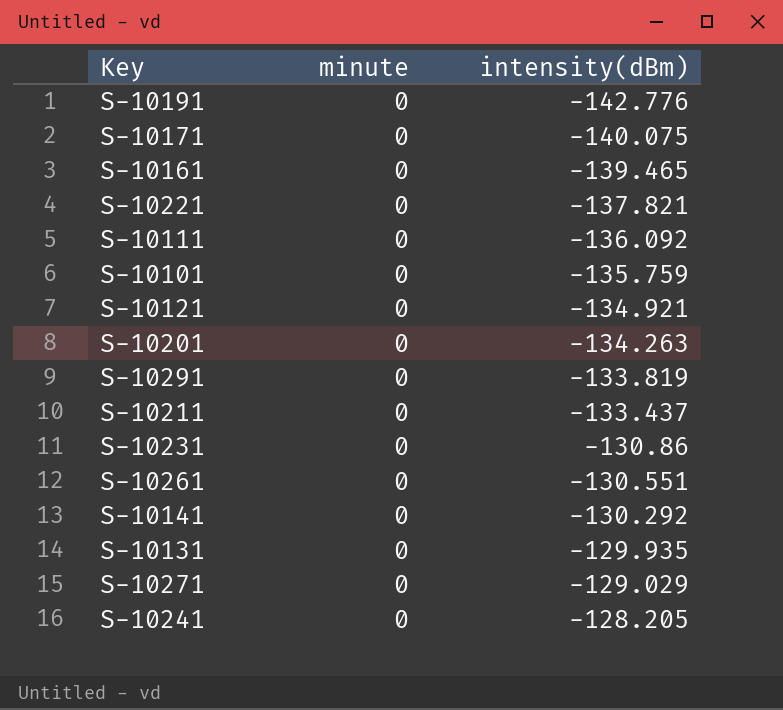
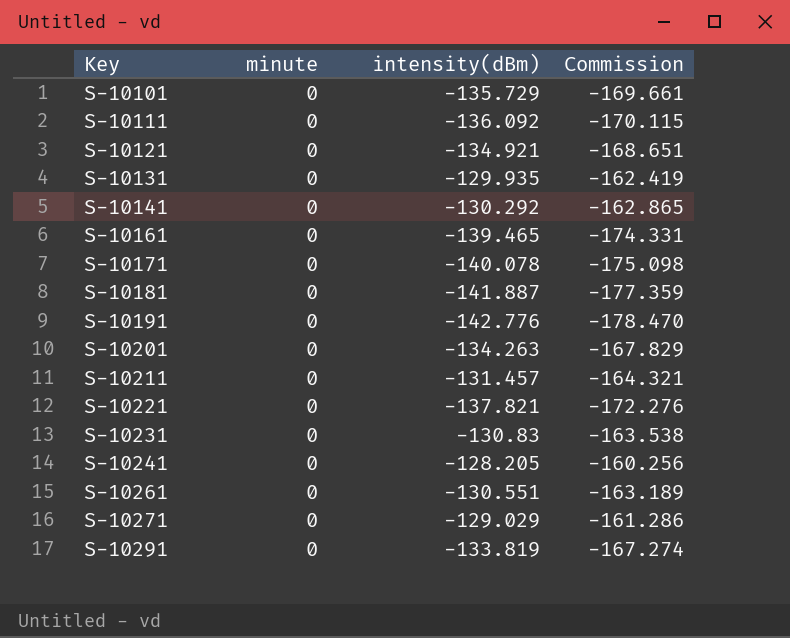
row order: intensity(dBm) ascending -> Key ascending
column Commission | formula: none -> [intensity(dBm)] * 1.25
S-10101 | intensity(dBm): -135.759 -> -135.729
S-10171 | intensity(dBm): -140.075 -> -140.078
row S-10181: none -> 0 | -141.887 | -177.359
S-10211 | intensity(dBm): -133.437 -> -131.457
S-10231 | intensity(dBm): -130.86 -> -130.83

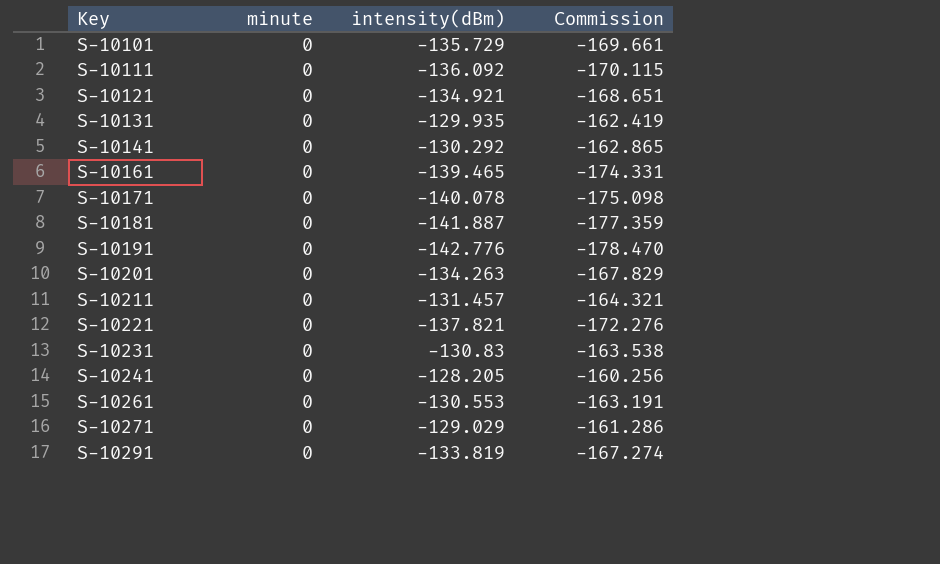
S-10261 | intensity(dBm): -130.551 -> -130.553
S-10261 | Commission: -163.189 -> -163.191

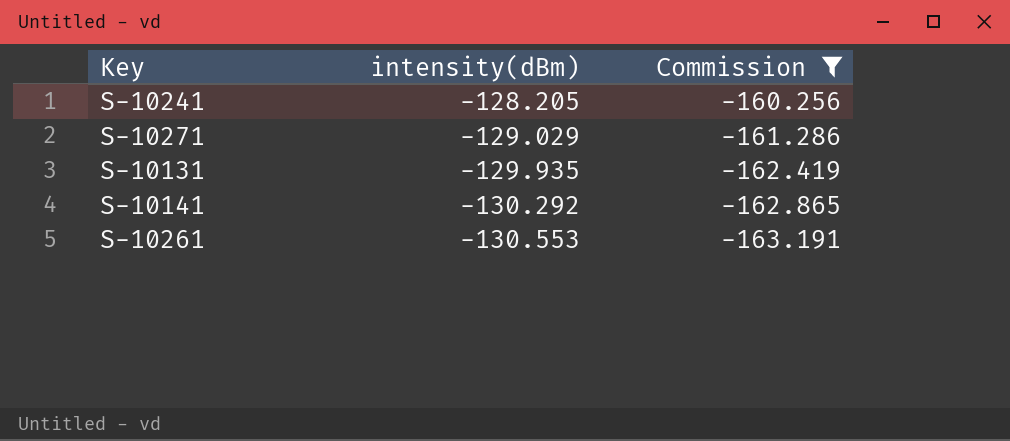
filter: none -> Commission >= -163.191
row order: Key ascending -> intensity(dBm) descending
column minute | position: 2 -> none

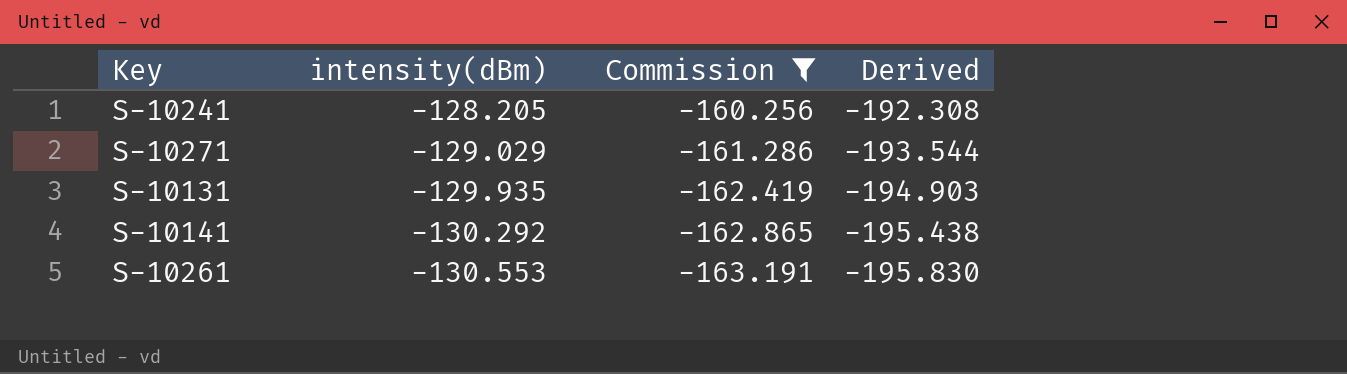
column Derived | formula: none -> [intensity(dBm)] * 1.5

